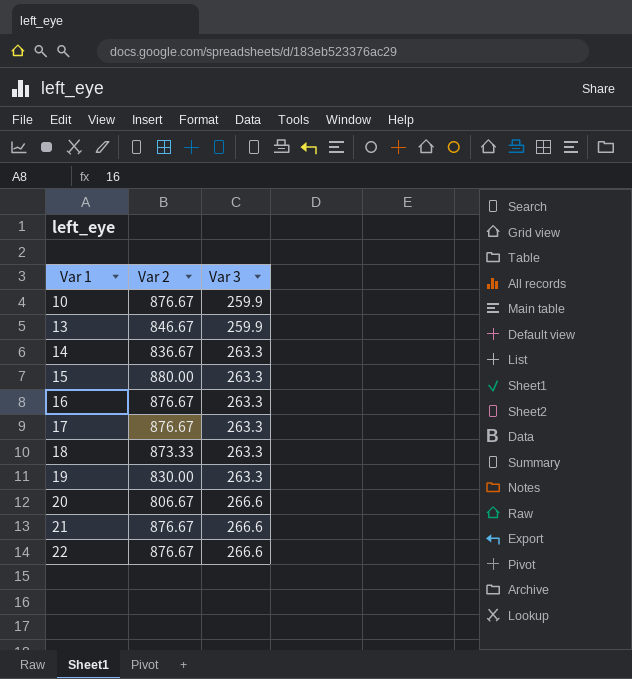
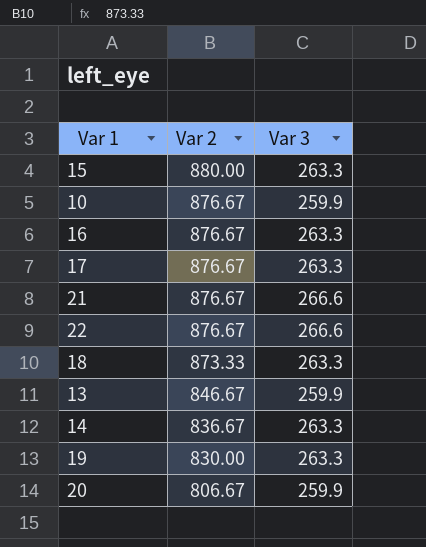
row order: Var 1 ascending -> Var 2 descending
20 | Var 3: 266.6 -> 259.9

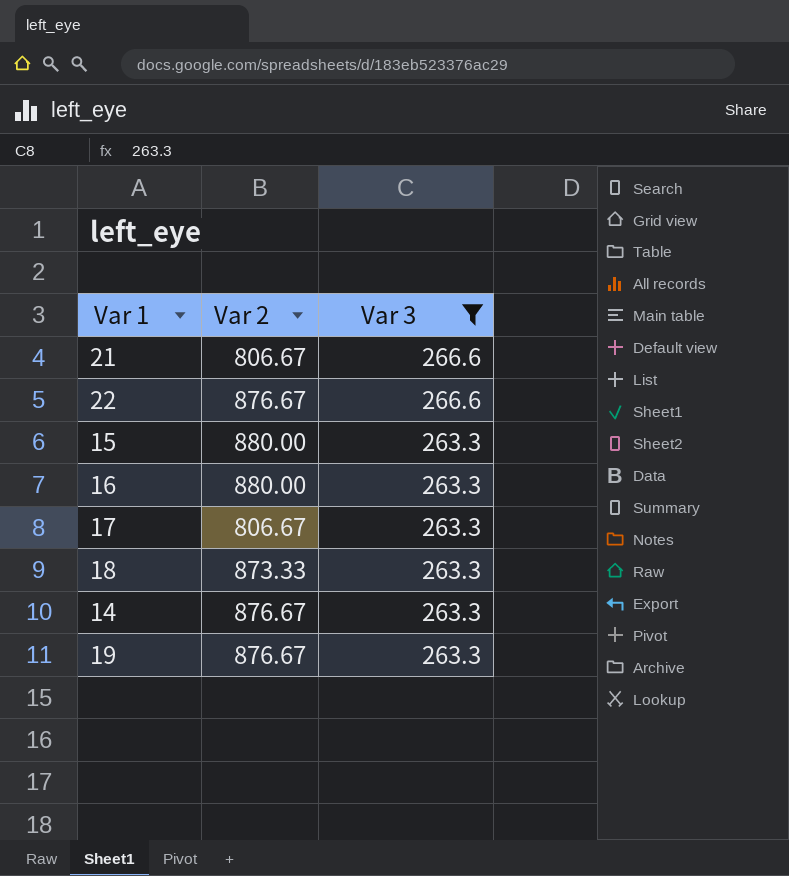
filter: none -> Var 3 != 259.9
row order: Var 2 descending -> Var 3 descending
21 | Var 2: 876.67 -> 806.67
16 | Var 2: 876.67 -> 880.00
17 | Var 2: 876.67 -> 806.67
14 | Var 2: 836.67 -> 876.67
19 | Var 2: 830.00 -> 876.67

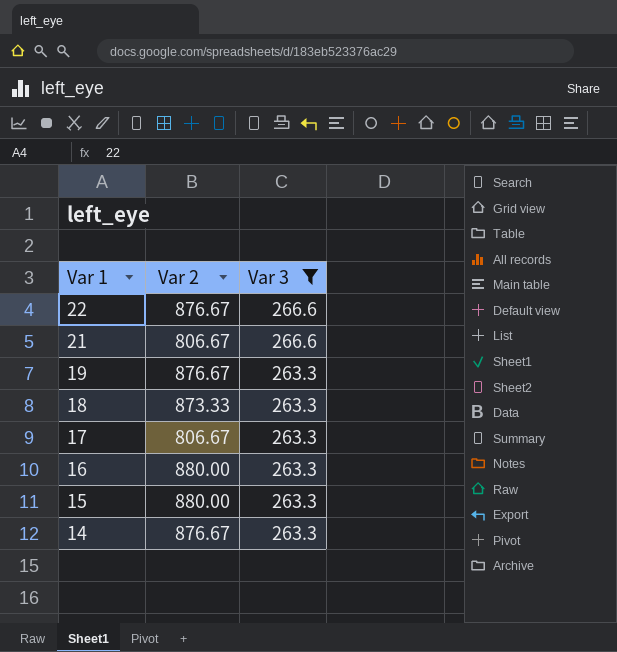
row order: Var 3 descending -> Var 1 descending

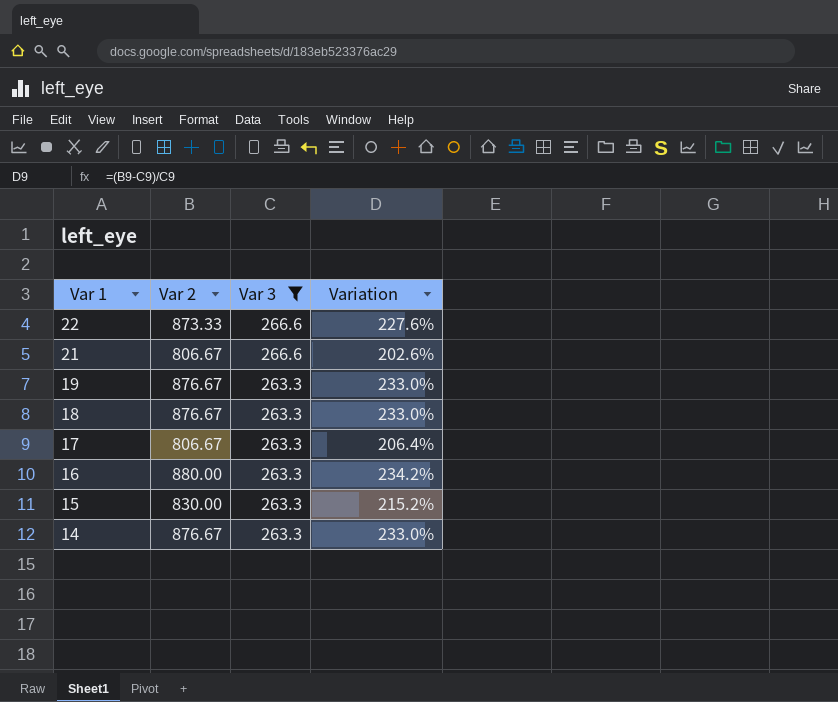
column Variation | formula: none -> ([Var 2] - [Var 3]) / [Var 3]
22 | Var 2: 876.67 -> 873.33
18 | Var 2: 873.33 -> 876.67
15 | Var 2: 880.00 -> 830.00

